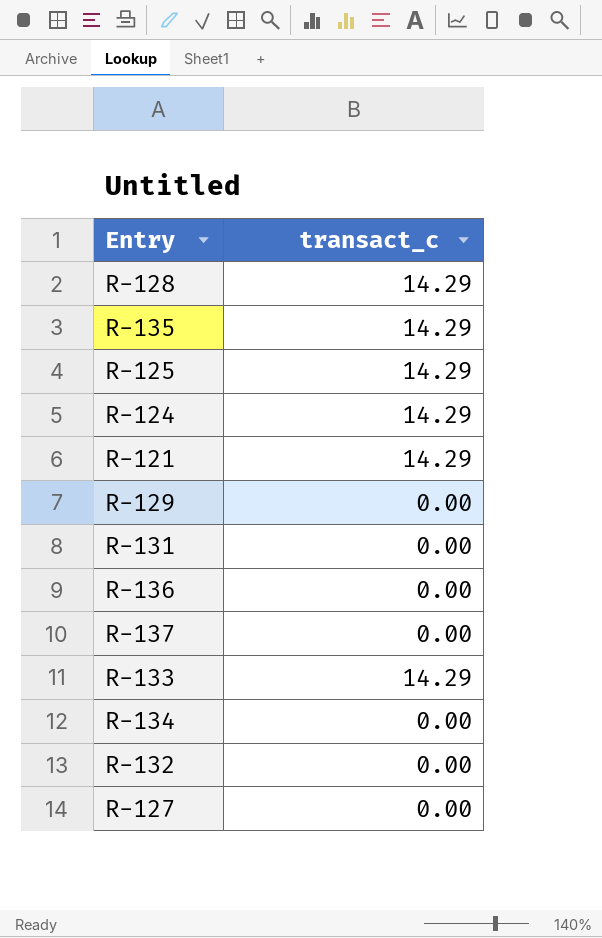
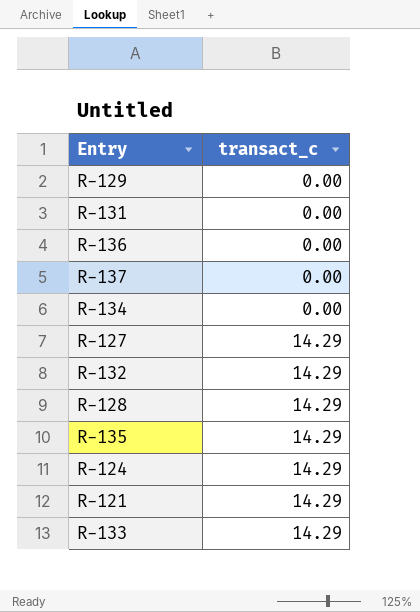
row order: none -> transact_c ascending
row R-125: 14.29 -> none
R-127 | transact_c: 0.00 -> 14.29
R-132 | transact_c: 0.00 -> 14.29

